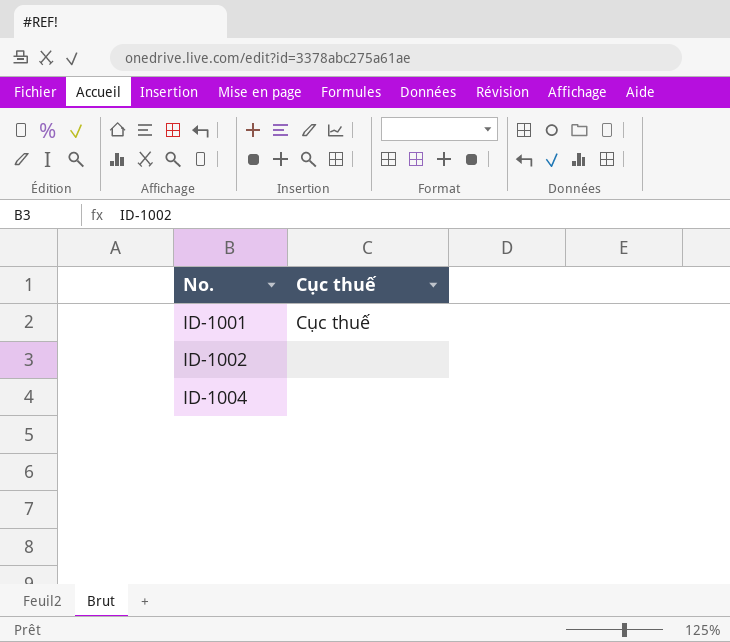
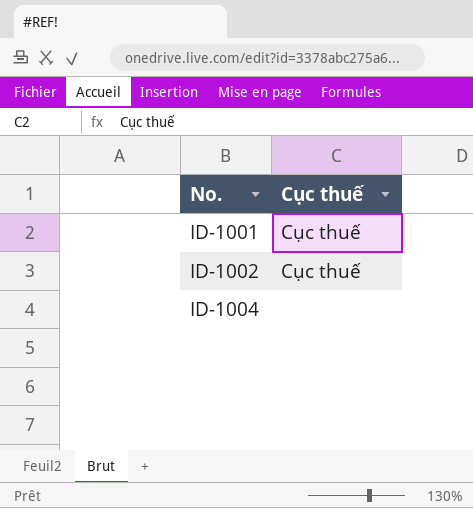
ID-1002 | Cục thuế: none -> Cục thuế

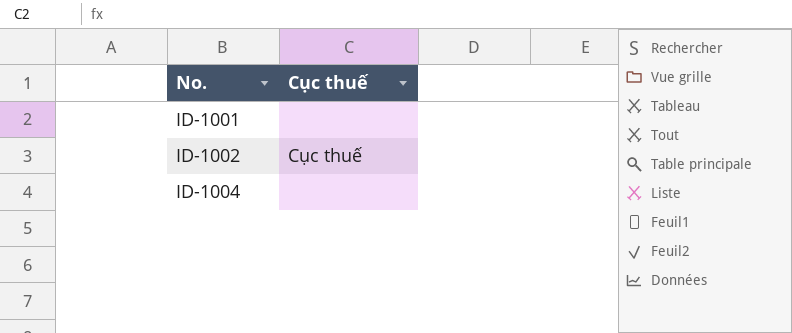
ID-1001 | Cục thuế: Cục thuế -> none

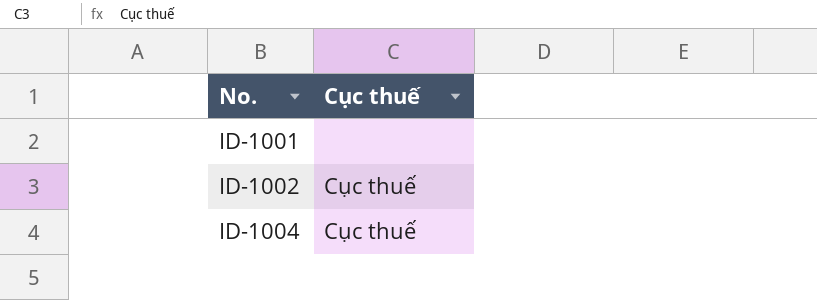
ID-1004 | Cục thuế: none -> Cục thuế

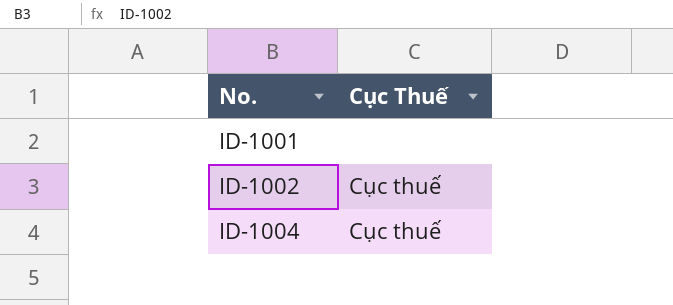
column name: Cục thuế -> Cục Thuế

